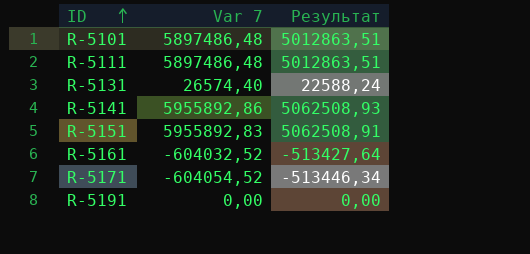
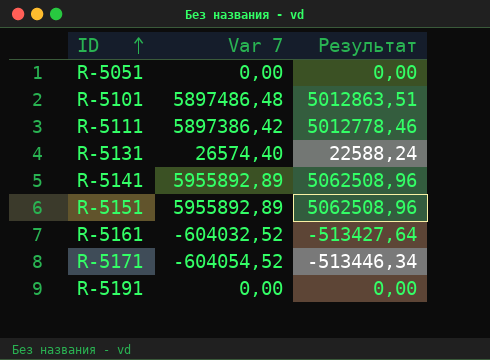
row R-5051: none -> 0,00 | 0,00
R-5111 | Var 7: 5897486,48 -> 5897386,42
R-5111 | Результат: 5012863,51 -> 5012778,46
R-5141 | Var 7: 5955892,86 -> 5955892,89
R-5141 | Результат: 5062508,93 -> 5062508,96
R-5151 | Var 7: 5955892,83 -> 5955892,89
R-5151 | Результат: 5062508,91 -> 5062508,96

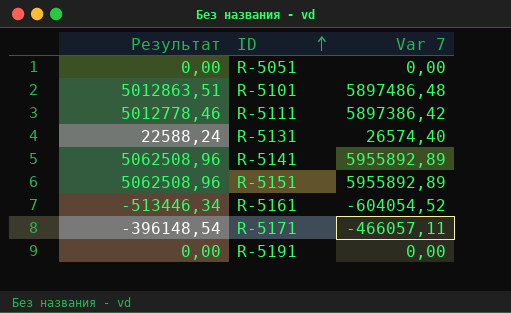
column Результат | position: 3 -> 1
R-5161 | Результат: -513427,64 -> -513446,34
R-5161 | Var 7: -604032,52 -> -604054,52
R-5171 | Результат: -513446,34 -> -396148,54
R-5171 | Var 7: -604054,52 -> -466057,11

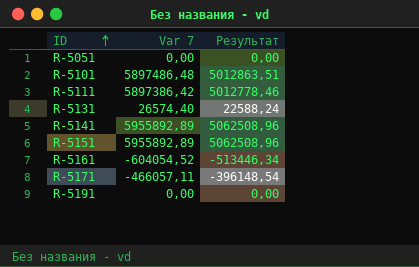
column Результат | position: 1 -> 3

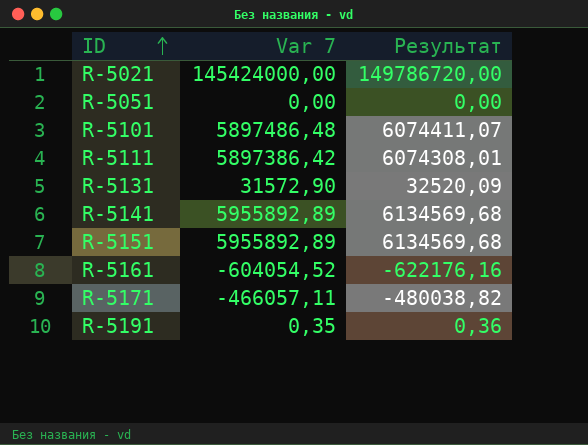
column Результат | formula: [Var 7] * 0,85 -> [Var 7] * 1,03
row R-5021: none -> 145424000,00 | 149786720,00
R-5131 | Var 7: 26574,40 -> 31572,90
R-5191 | Var 7: 0,00 -> 0,35

